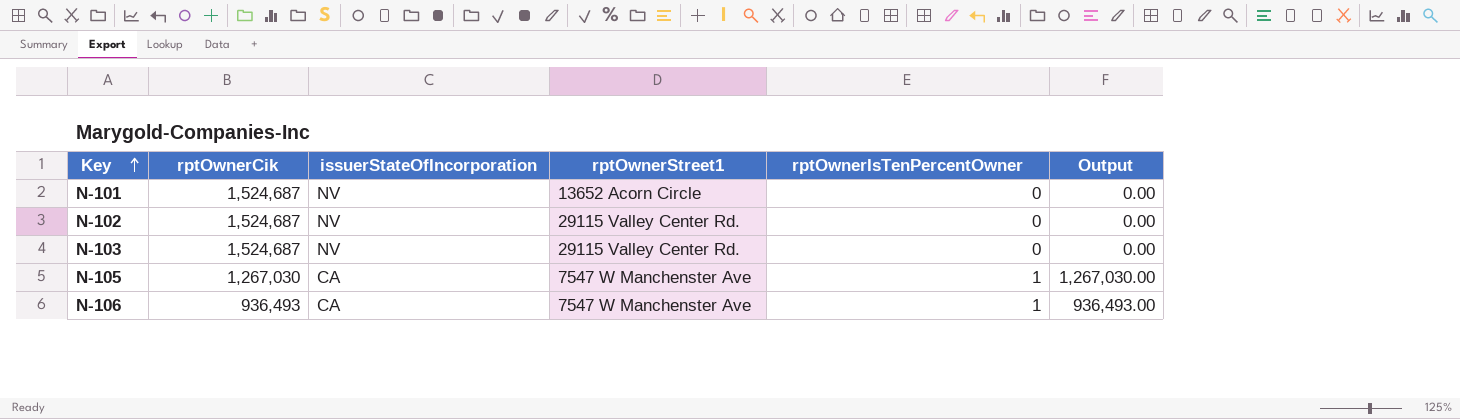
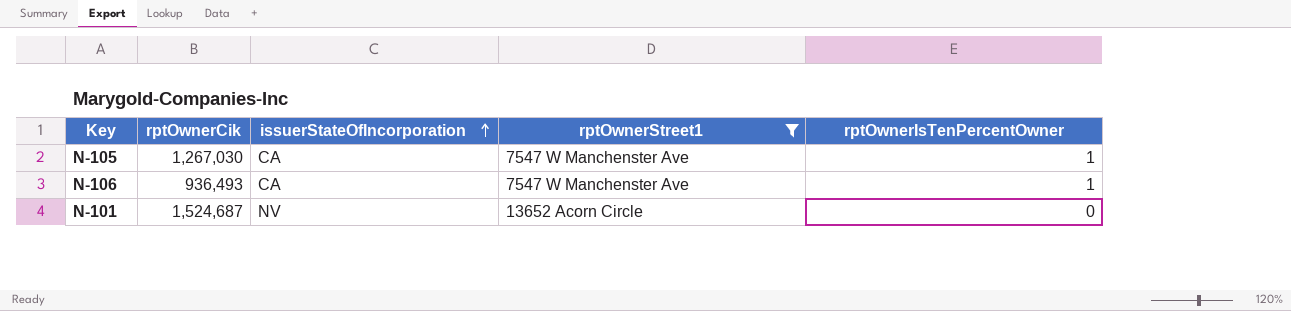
filter: none -> rptOwnerStreet1 != 29115 Valley Center Rd.
row order: Key ascending -> issuerStateOfIncorporation ascending
column Output | formula: [rptOwnerCik] * [rptOwnerIsTenPercentOwner] -> none

